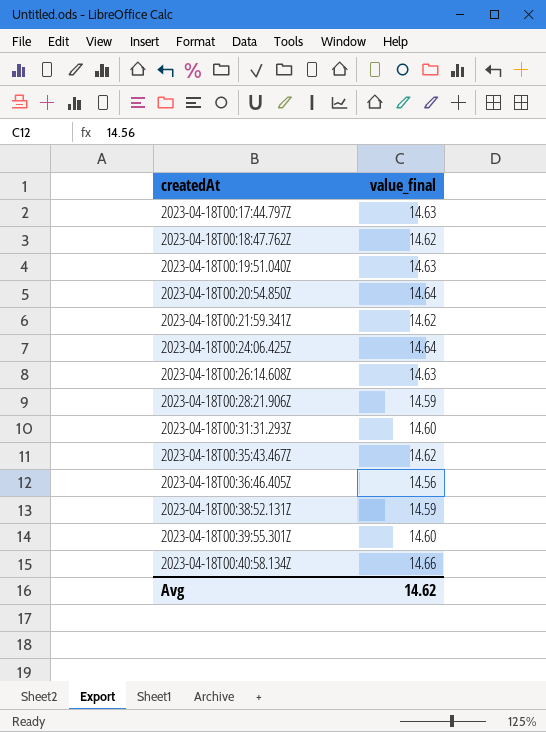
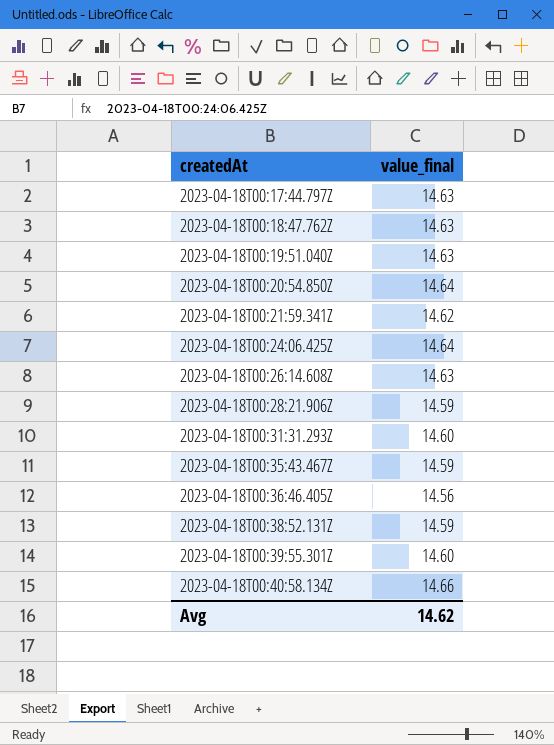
2023-04-18T00:18:47.762Z | value_final: 14.62 -> 14.63
2023-04-18T00:35:43.467Z | value_final: 14.62 -> 14.59

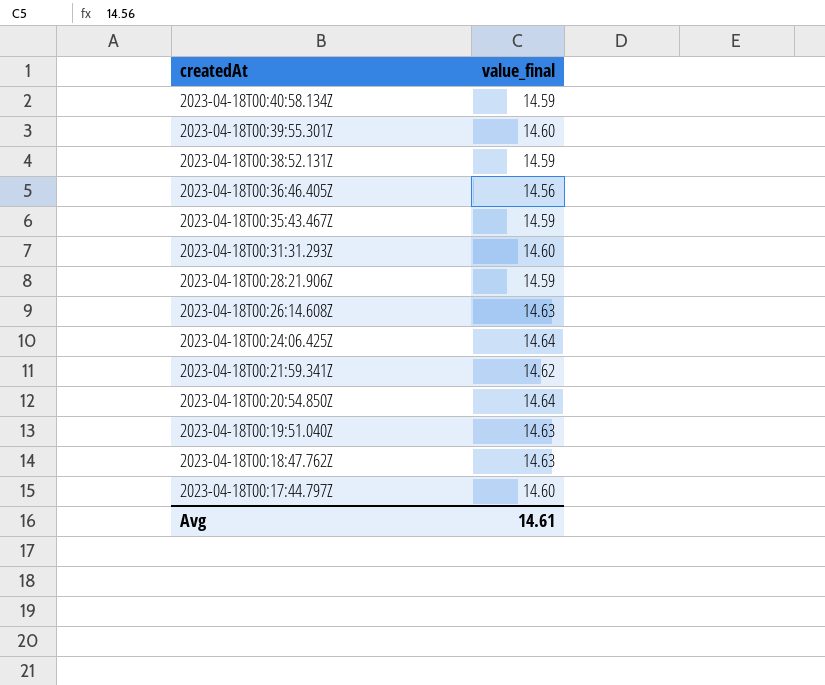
row order: createdAt ascending -> createdAt descending
2023-04-18T00:40:58.134Z | value_final: 14.66 -> 14.59
2023-04-18T00:17:44.797Z | value_final: 14.63 -> 14.60
Avg | value_final: 14.62 -> 14.61

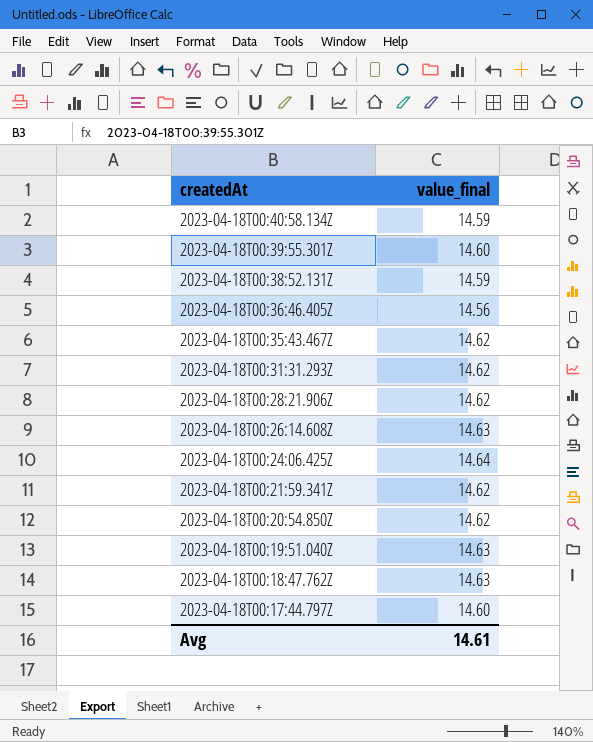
2023-04-18T00:35:43.467Z | value_final: 14.59 -> 14.62
2023-04-18T00:31:31.293Z | value_final: 14.60 -> 14.62
2023-04-18T00:28:21.906Z | value_final: 14.59 -> 14.62
2023-04-18T00:20:54.850Z | value_final: 14.64 -> 14.62

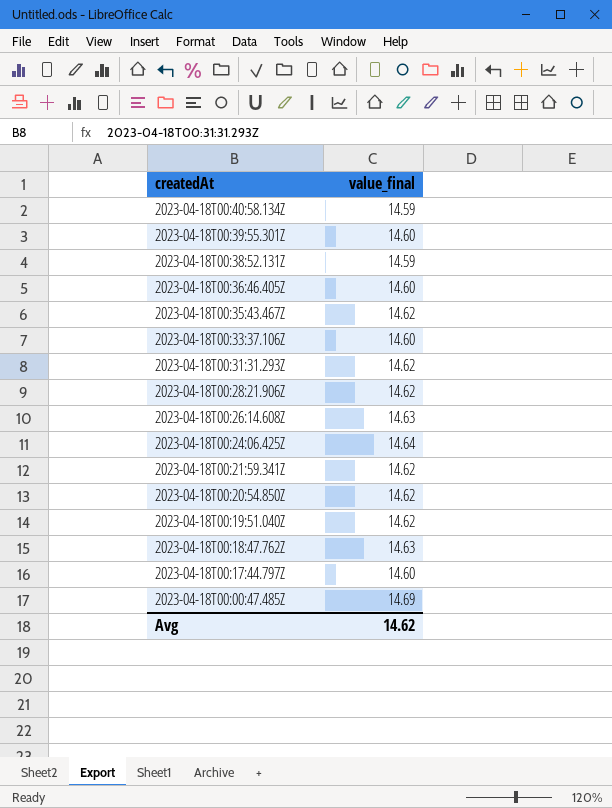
2023-04-18T00:36:46.405Z | value_final: 14.56 -> 14.60
row 2023-04-18T00:33:37.106Z: none -> 14.60
2023-04-18T00:19:51.040Z | value_final: 14.63 -> 14.62
row 2023-04-18T00:00:47.485Z: none -> 14.69
Avg | value_final: 14.61 -> 14.62

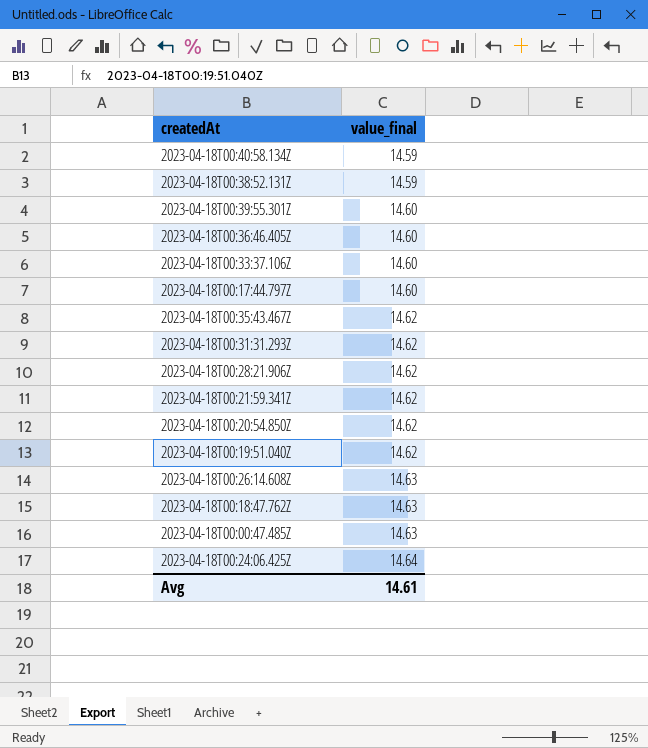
row order: createdAt descending -> value_final ascending
2023-04-18T00:00:47.485Z | value_final: 14.69 -> 14.63
Avg | value_final: 14.62 -> 14.61

